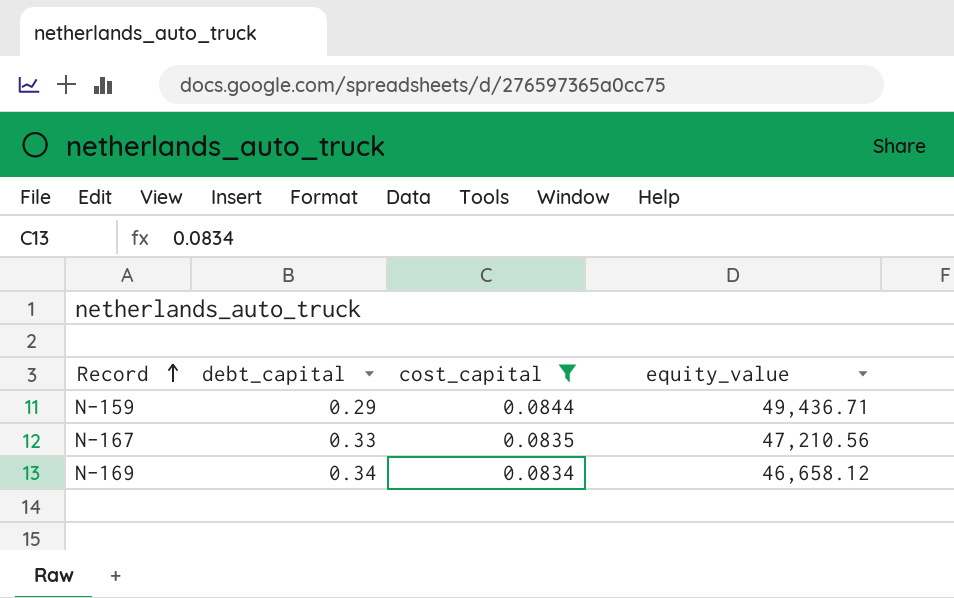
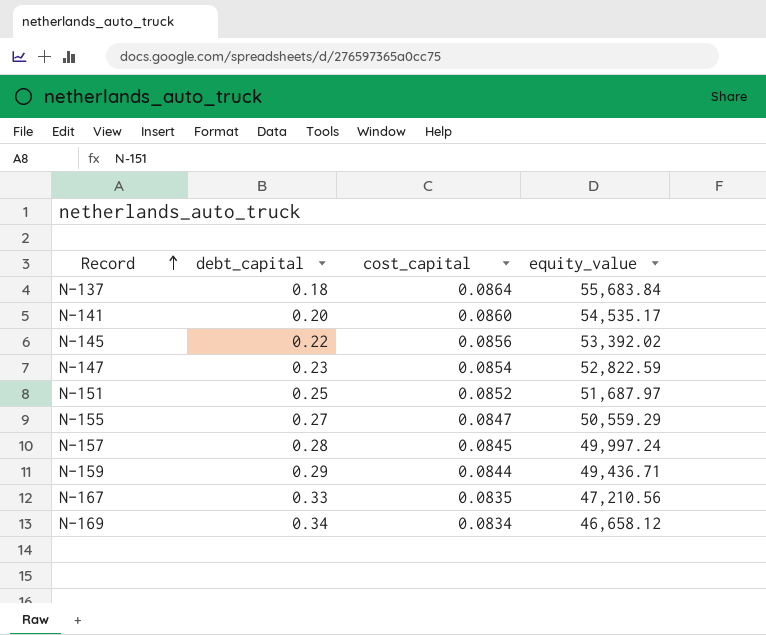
filter: cost_capital <= 0.0844 -> none

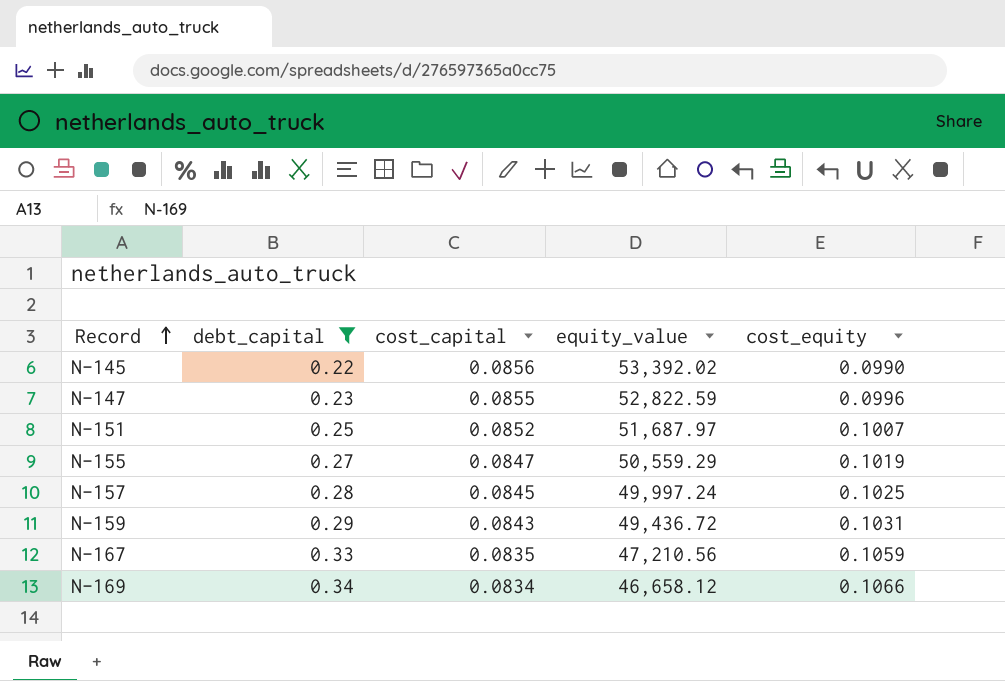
filter: none -> debt_capital >= 0.22
column cost_equity | position: none -> 5
N-147 | cost_capital: 0.0854 -> 0.0855
N-159 | cost_capital: 0.0844 -> 0.0843
N-159 | equity_value: 49,436.71 -> 49,436.72

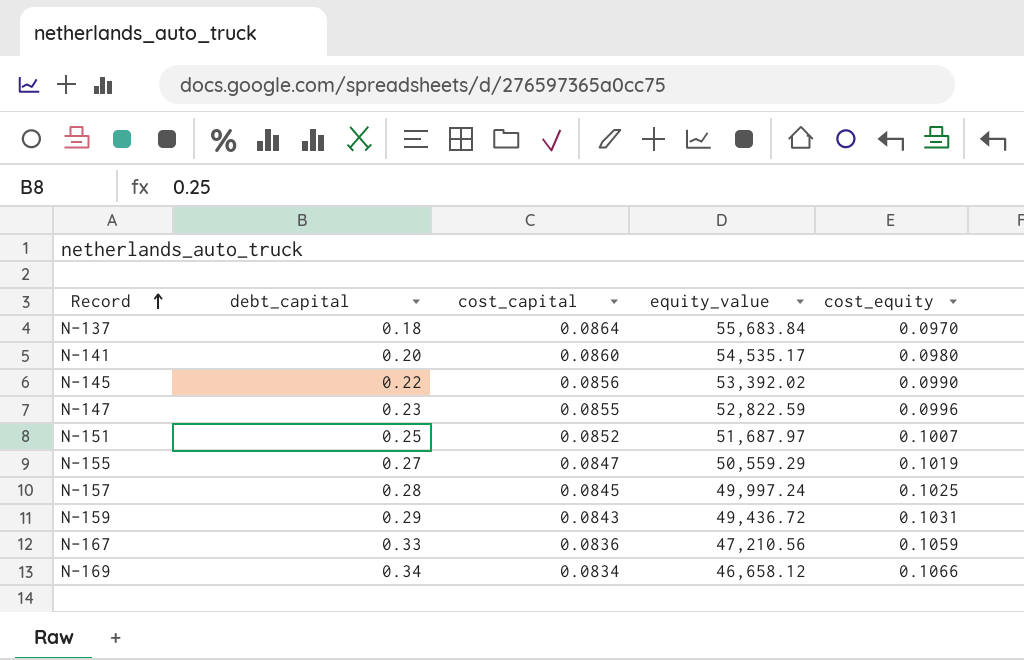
filter: debt_capital >= 0.22 -> none
N-167 | cost_capital: 0.0835 -> 0.0836

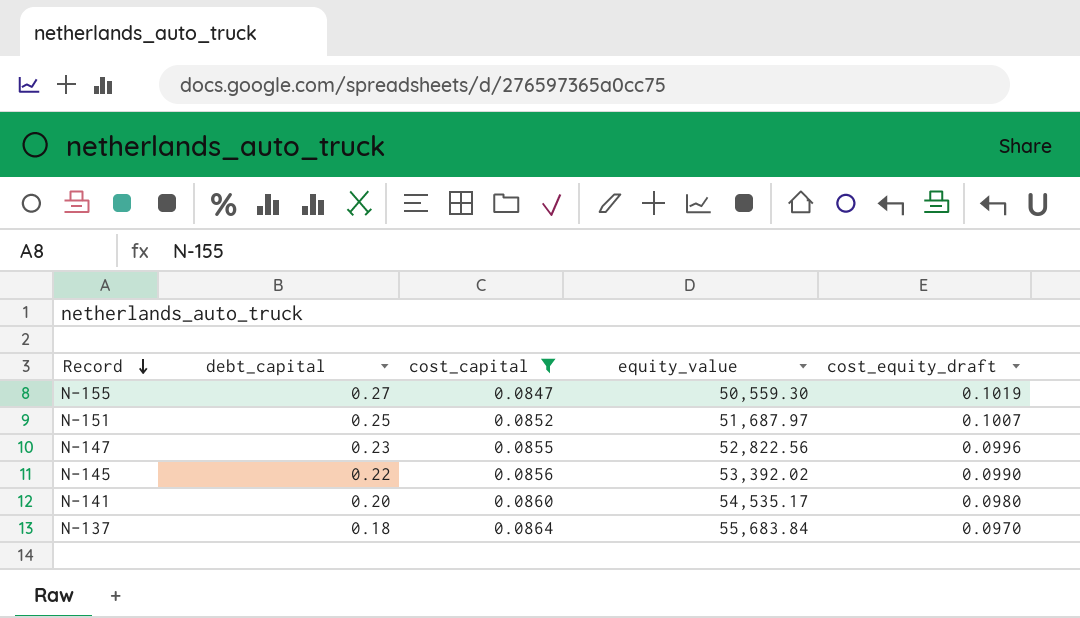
filter: none -> cost_capital >= 0.0847
row order: Record ascending -> Record descending
column name: cost_equity -> cost_equity_draft
N-155 | equity_value: 50,559.29 -> 50,559.30
N-147 | equity_value: 52,822.59 -> 52,822.56

